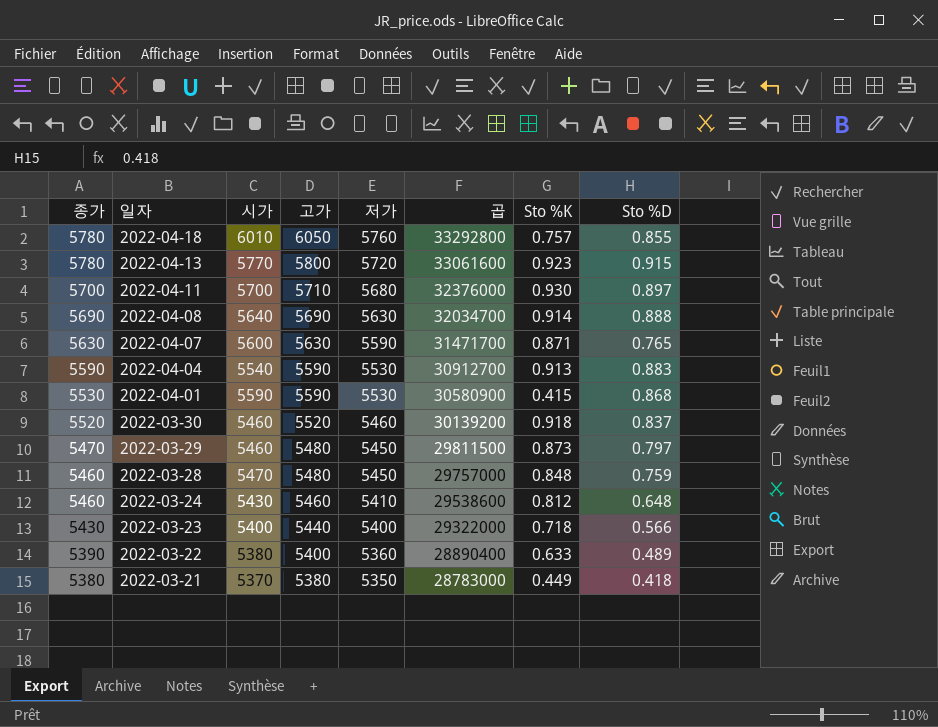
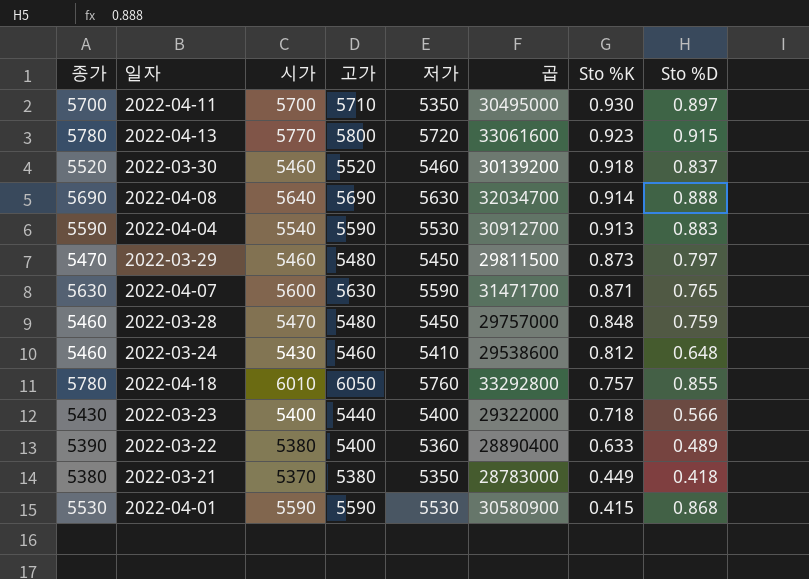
row order: 종가 descending -> Sto %K descending
2022-04-11 | 저가: 5680 -> 5350
2022-04-11 | 곱: 32376000 -> 30495000

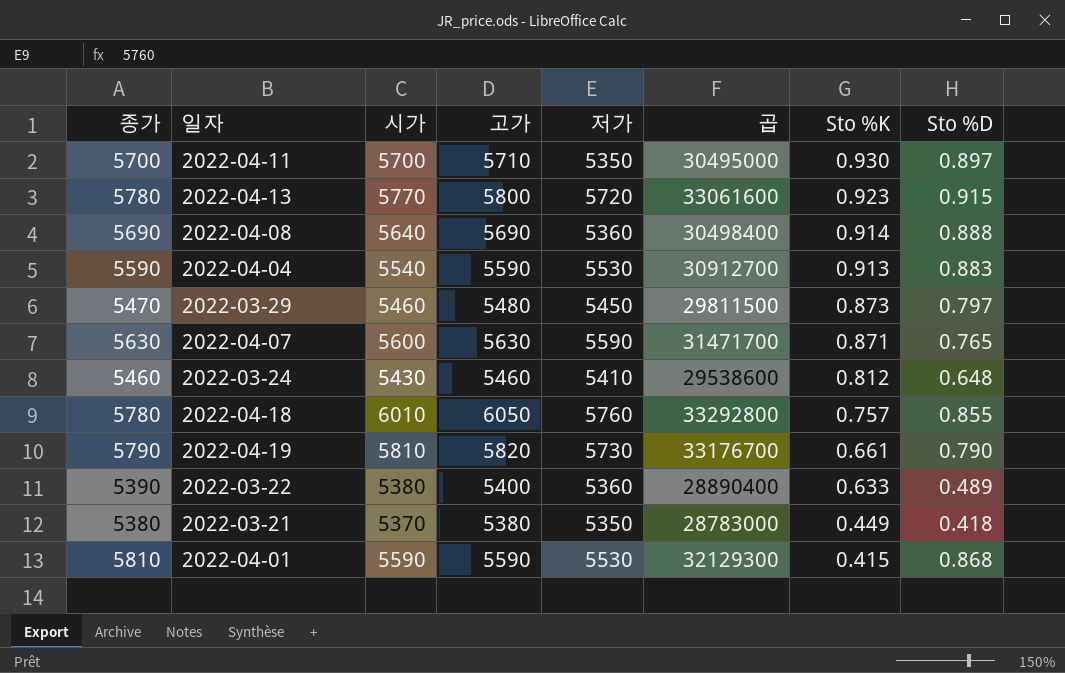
row 2022-03-30: 5520 | 5460 | 5520 | 5460 | 30139200 | 0.918 | 0.837 -> none
row 2022-03-28: 5460 | 5470 | 5480 | 5450 | 29757000 | 0.848 | 0.759 -> none
row 2022-03-23: 5430 | 5400 | 5440 | 5400 | 29322000 | 0.718 | 0.566 -> none
2022-04-08 | 저가: 5630 -> 5360
2022-04-08 | 곱: 32034700 -> 30498400
row 2022-04-19: none -> 5790 | 5810 | 5820 | 5730 | 33176700 | 0.661 | 0.790
2022-04-01 | 종가: 5530 -> 5810
2022-04-01 | 곱: 30580900 -> 32129300

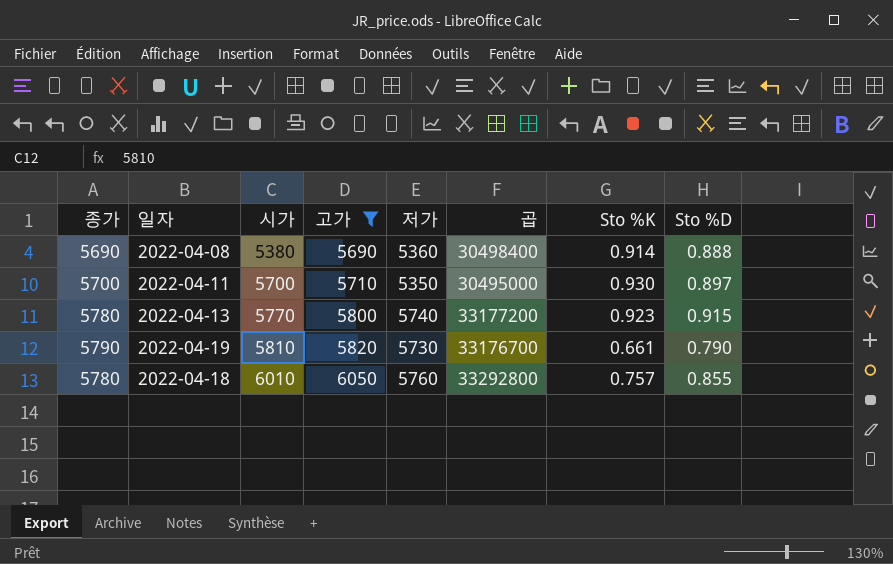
filter: none -> 고가 >= 5690
row order: Sto %K descending -> 시가 ascending
2022-04-08 | 시가: 5640 -> 5380
2022-04-13 | 저가: 5720 -> 5740
2022-04-13 | 곱: 33061600 -> 33177200

